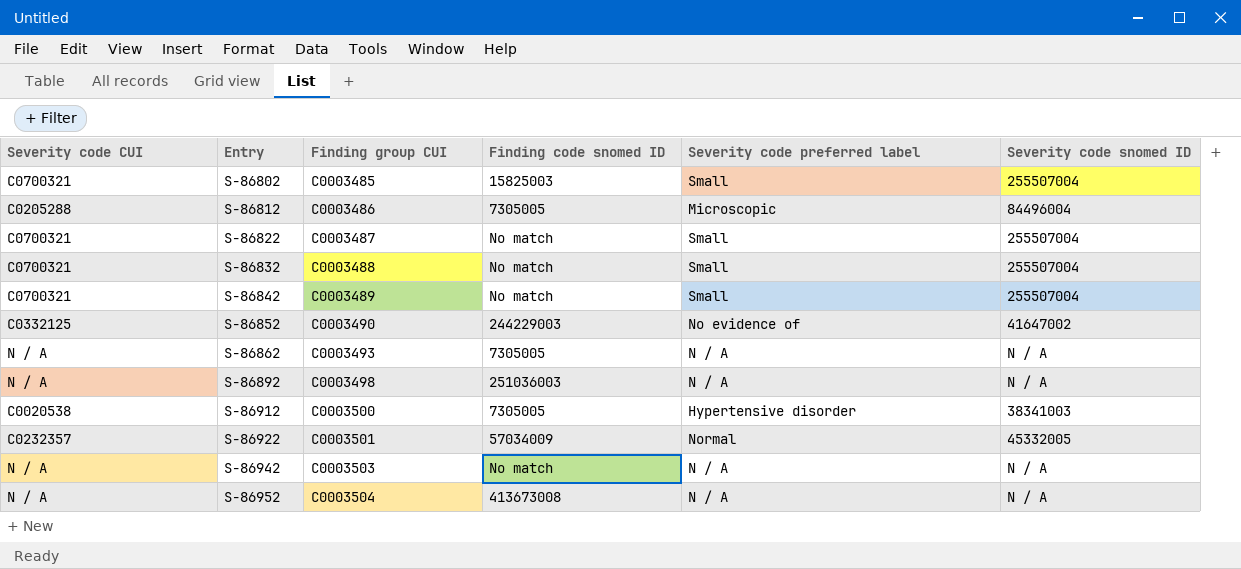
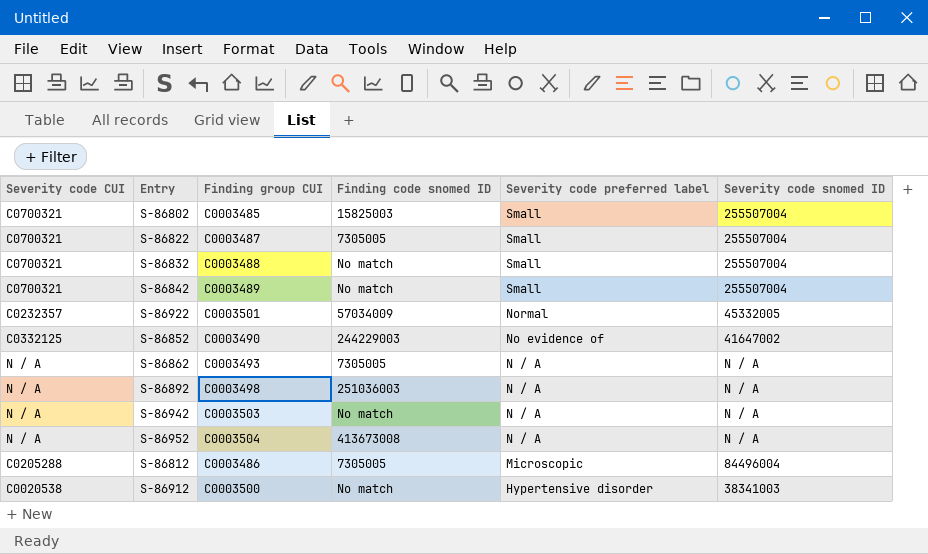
row order: Entry ascending -> Severity code preferred label descending
S-86822 | Finding code snomed ID: No match -> 7305005
S-86912 | Finding code snomed ID: 7305005 -> No match

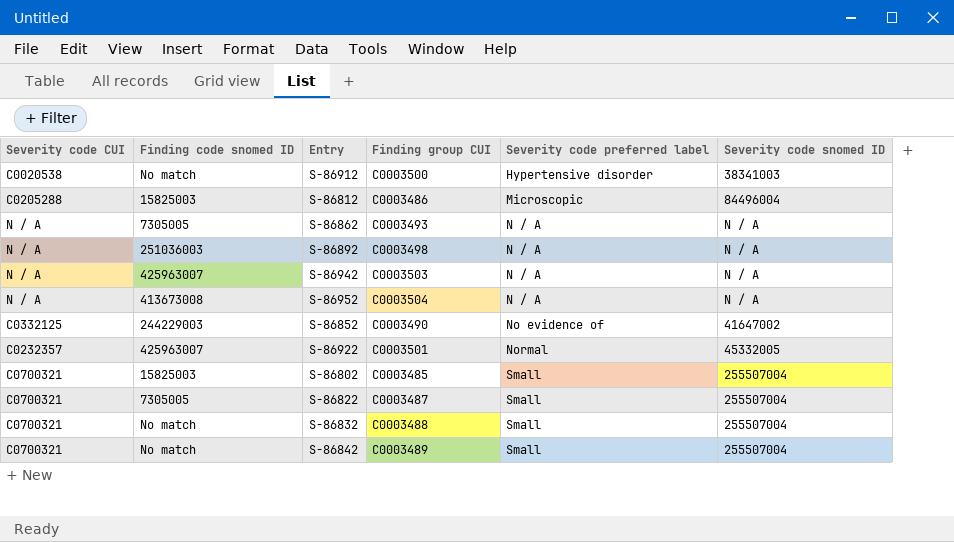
row order: Severity code preferred label descending -> Severity code preferred label ascending
column Finding code snomed ID | position: 4 -> 2
S-86812 | Finding code snomed ID: 7305005 -> 15825003
S-86942 | Finding code snomed ID: No match -> 425963007
S-86922 | Finding code snomed ID: 57034009 -> 425963007

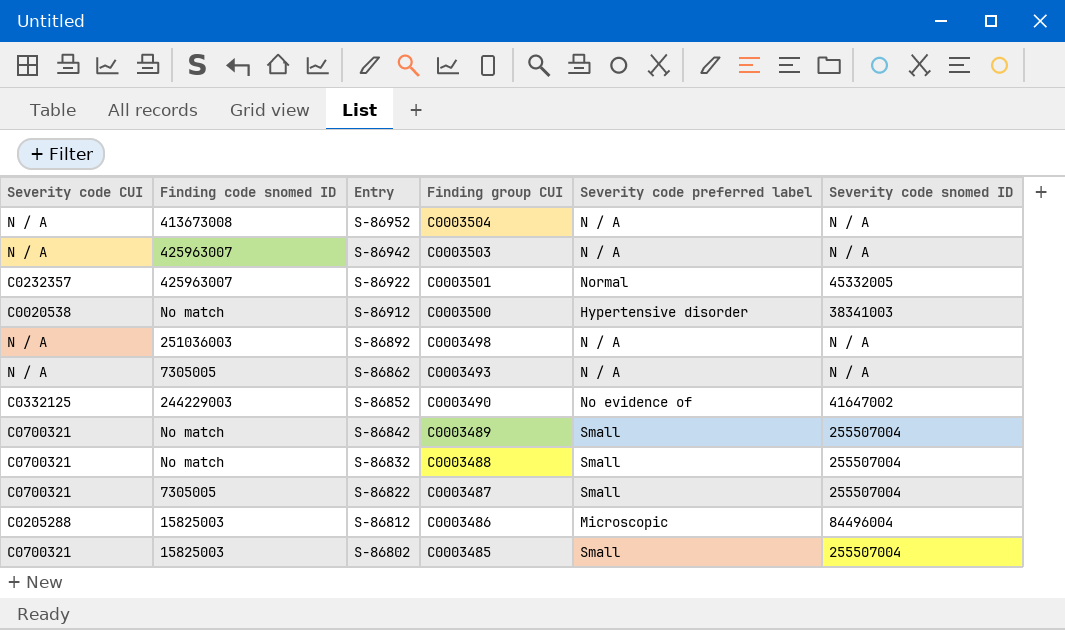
row order: Severity code preferred label ascending -> Entry descending

